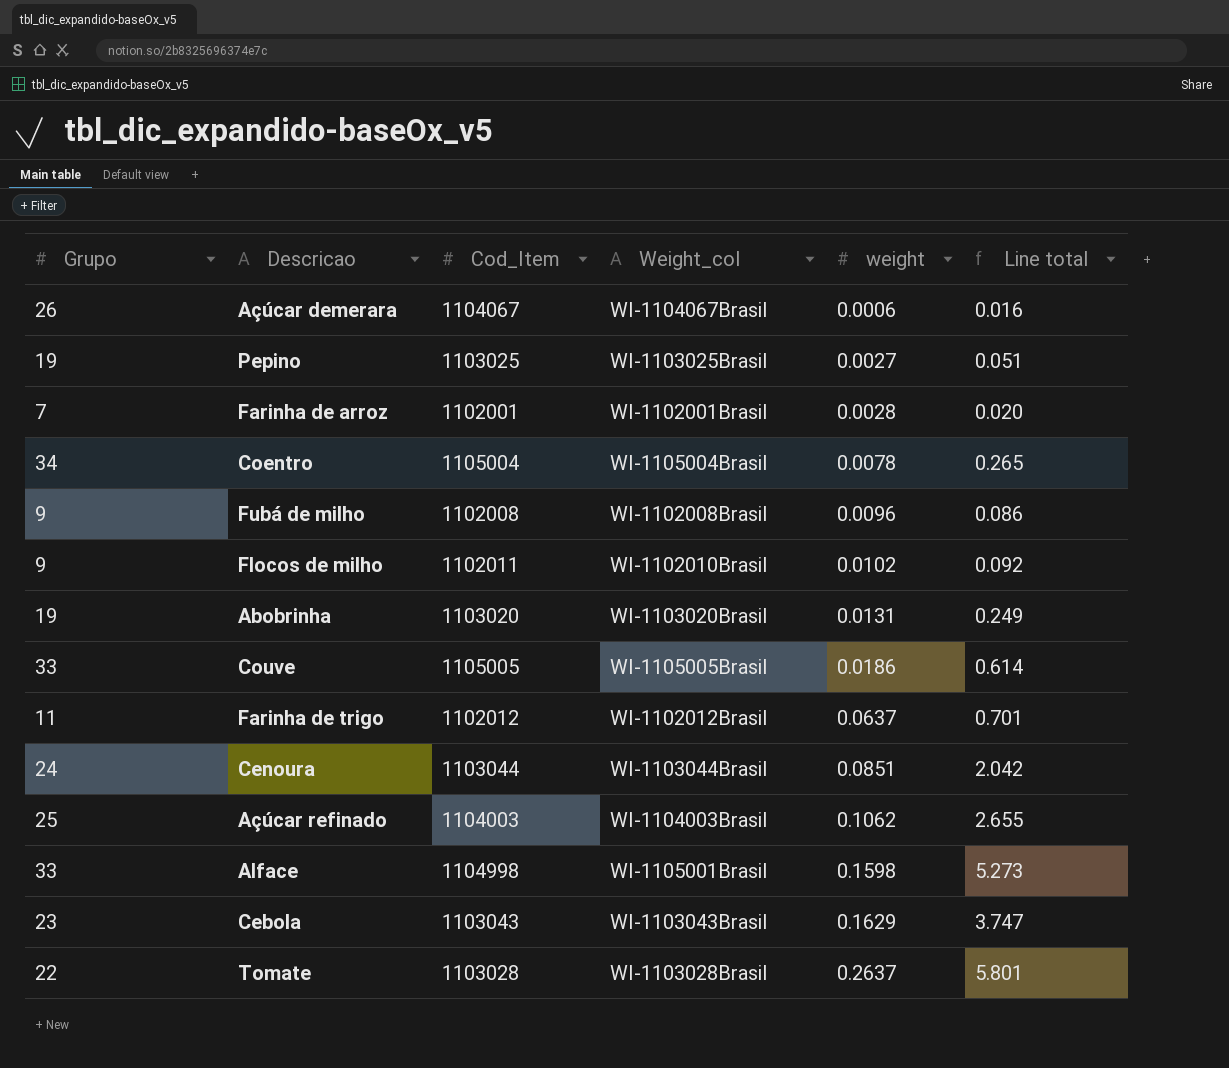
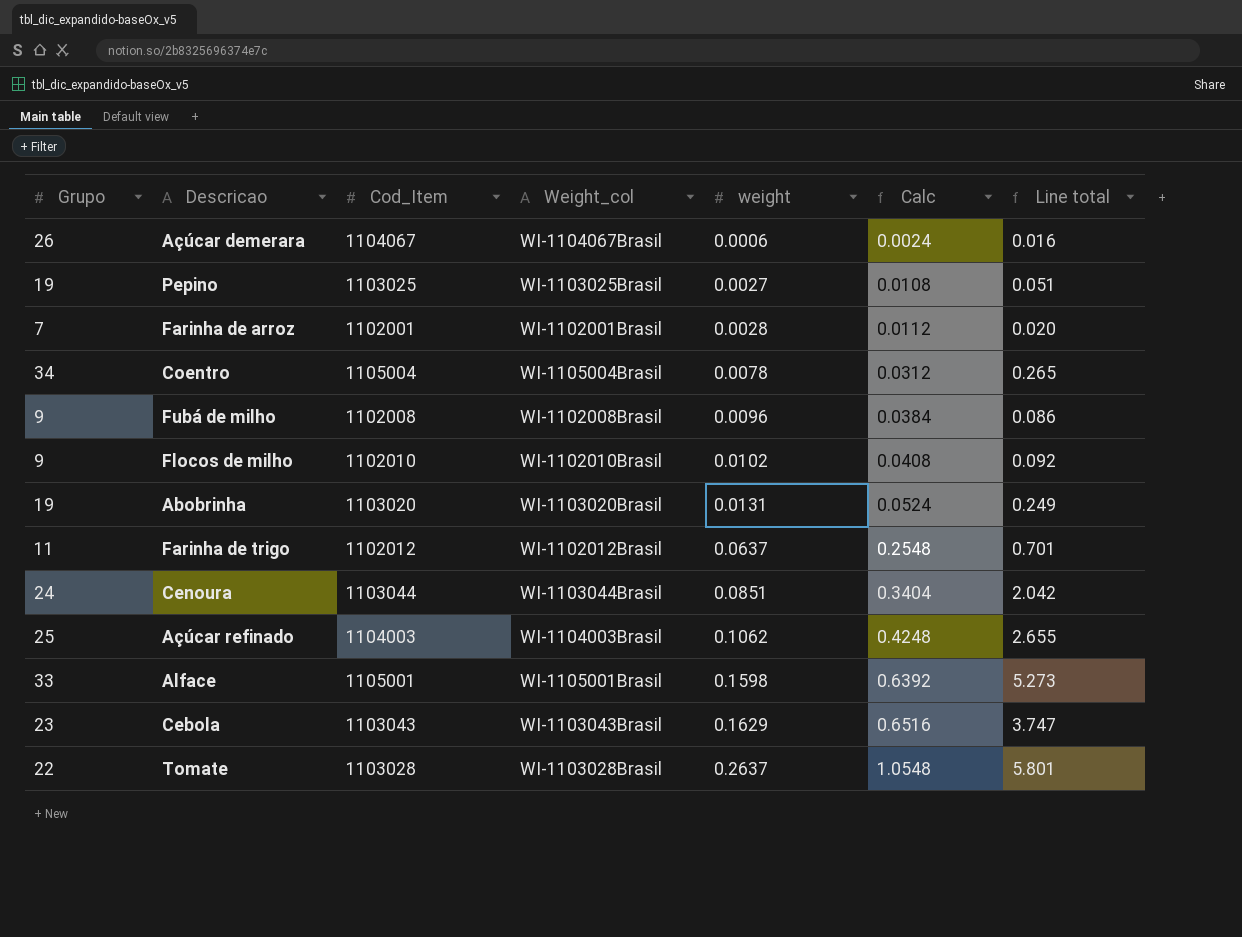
column Calc | formula: none -> [weight] * 4
row Couve: 33 | 1105005 | WI-1105005Brasil | 0.0186 | 0.614 -> none
Flocos de milho | Cod_Item: 1102011 -> 1102010
Alface | Cod_Item: 1104998 -> 1105001

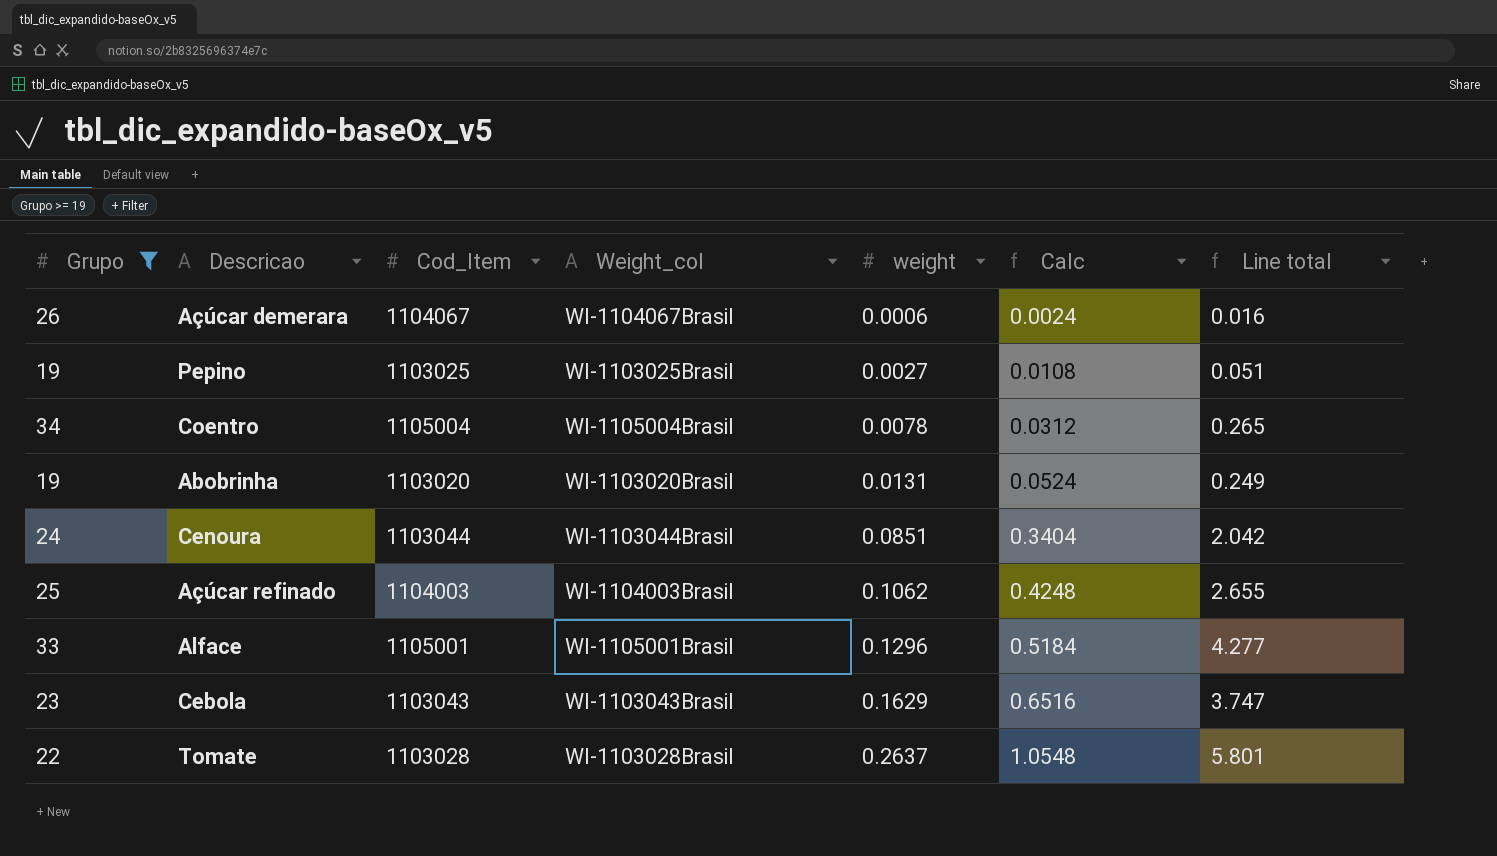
filter: none -> Grupo >= 19
Alface | weight: 0.1598 -> 0.1296
Alface | Calc: 0.6392 -> 0.5184
Alface | Line total: 5.273 -> 4.277

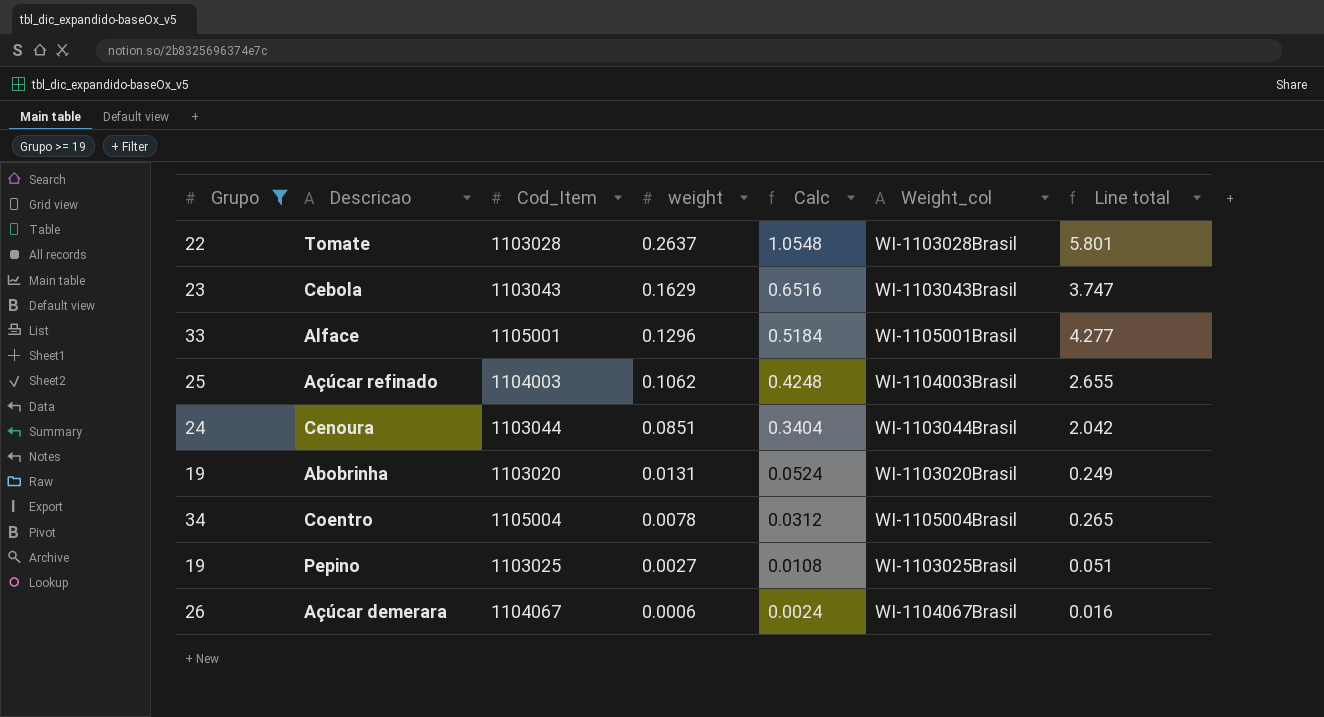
row order: weight ascending -> weight descending
column Weight_col | position: 4 -> 6

